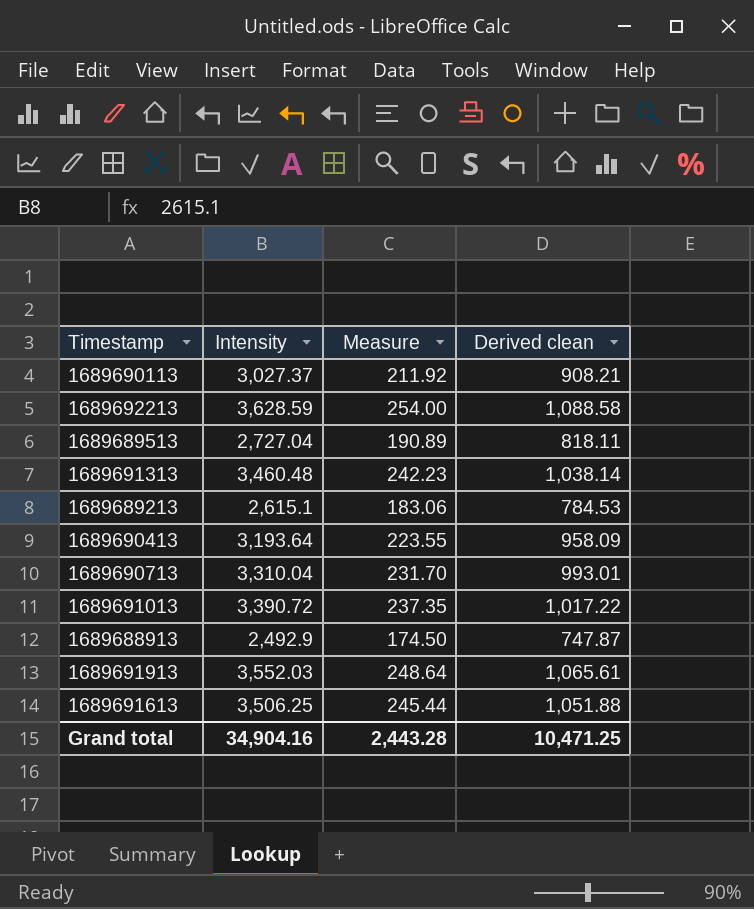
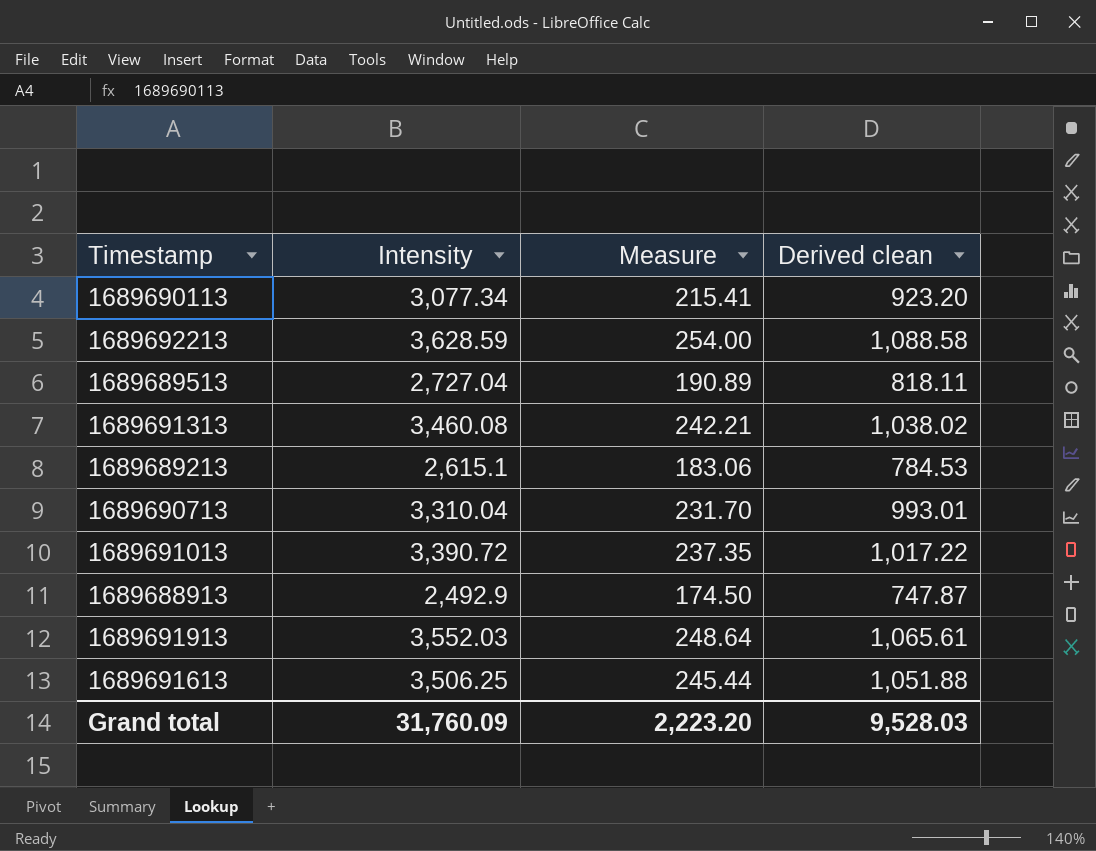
row 1689690413: 3,193.64 | 223.55 | 958.09 -> none
1689690113 | Intensity: 3,027.37 -> 3,077.34
1689690113 | Measure: 211.92 -> 215.41
1689690113 | Derived clean: 908.21 -> 923.20
1689691313 | Intensity: 3,460.48 -> 3,460.08
1689691313 | Measure: 242.23 -> 242.21
1689691313 | Derived clean: 1,038.14 -> 1,038.02
Grand total | Intensity: 34,904.16 -> 31,760.09
Grand total | Measure: 2,443.28 -> 2,223.20
Grand total | Derived clean: 10,471.25 -> 9,528.03

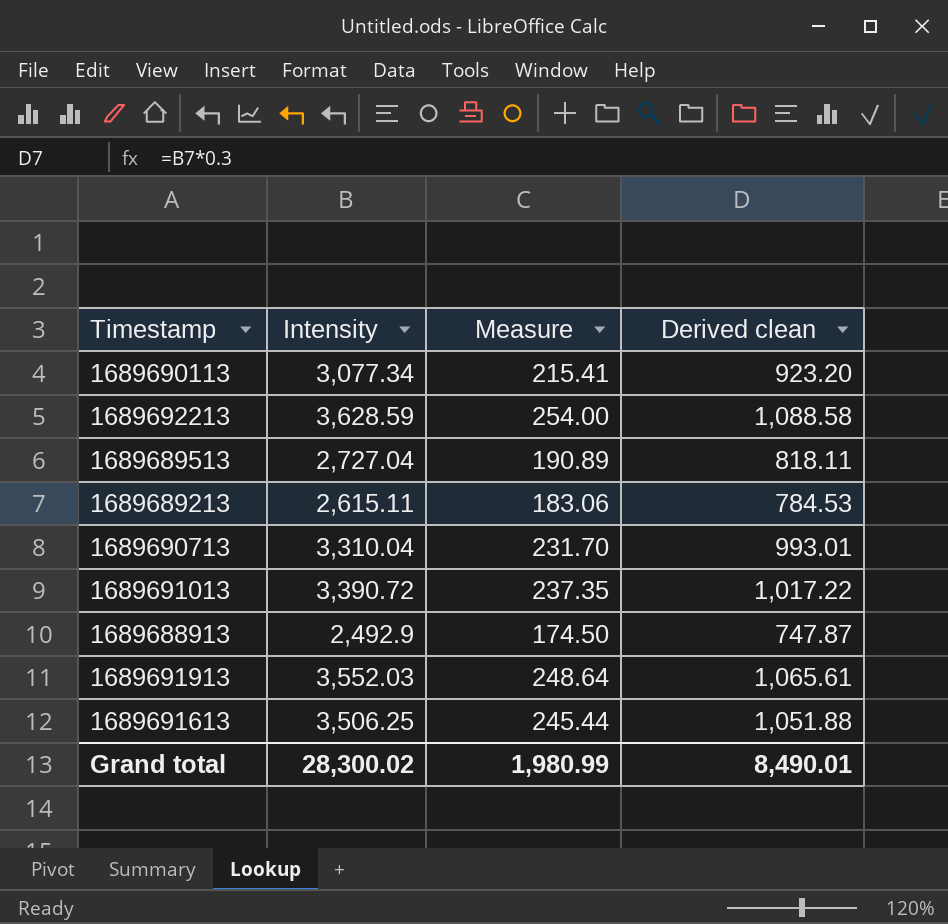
row 1689691313: 3,460.08 | 242.21 | 1,038.02 -> none
1689689213 | Intensity: 2,615.1 -> 2,615.11
Grand total | Intensity: 31,760.09 -> 28,300.02
Grand total | Measure: 2,223.20 -> 1,980.99
Grand total | Derived clean: 9,528.03 -> 8,490.01

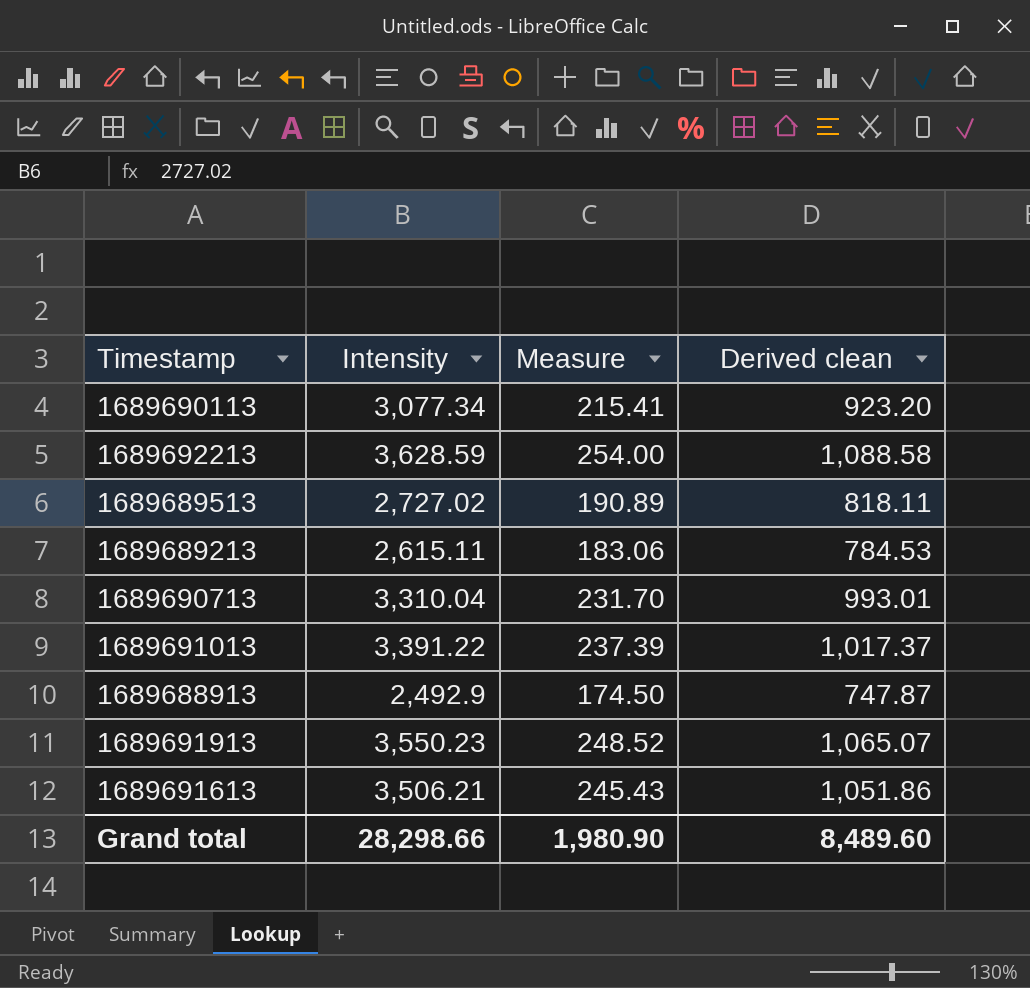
1689689513 | Intensity: 2,727.04 -> 2,727.02
1689691013 | Intensity: 3,390.72 -> 3,391.22
1689691013 | Measure: 237.35 -> 237.39
1689691013 | Derived clean: 1,017.22 -> 1,017.37
1689691913 | Intensity: 3,552.03 -> 3,550.23
1689691913 | Measure: 248.64 -> 248.52
1689691913 | Derived clean: 1,065.61 -> 1,065.07
1689691613 | Intensity: 3,506.25 -> 3,506.21
1689691613 | Measure: 245.44 -> 245.43
1689691613 | Derived clean: 1,051.88 -> 1,051.86
Grand total | Intensity: 28,300.02 -> 28,298.66
Grand total | Measure: 1,980.99 -> 1,980.90
Grand total | Derived clean: 8,490.01 -> 8,489.60

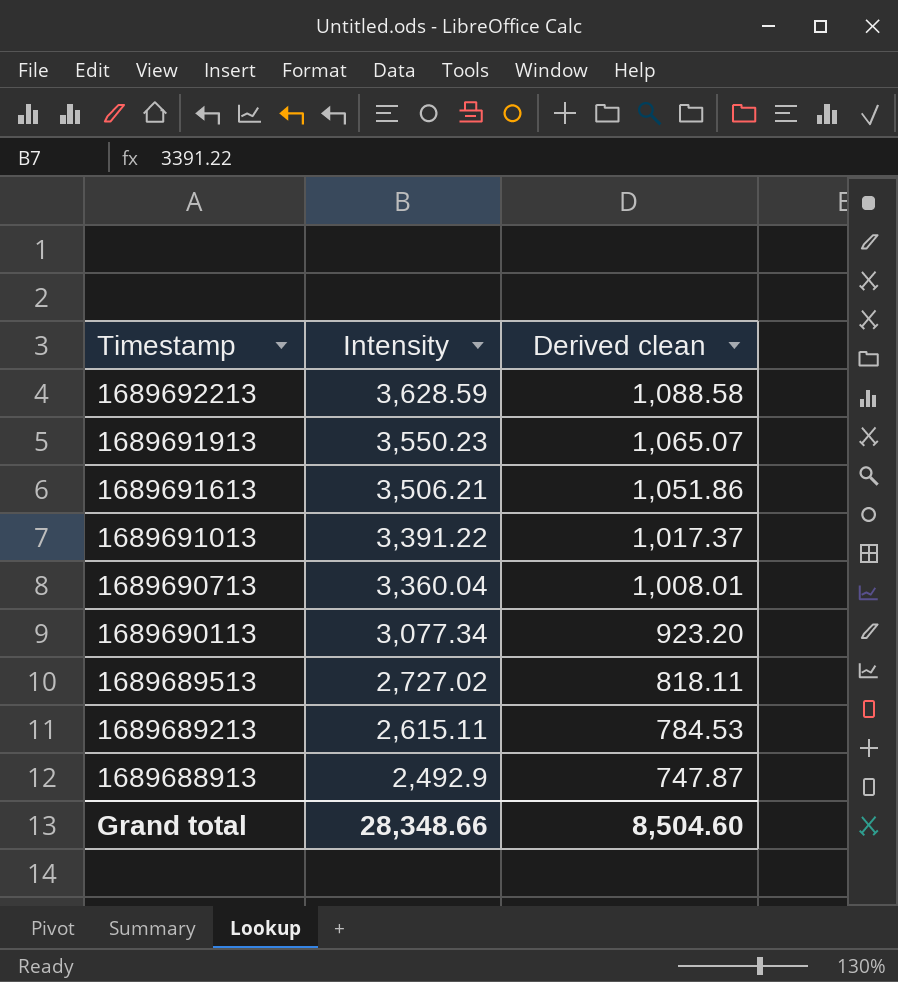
row order: none -> Timestamp descending
column Measure | formula: [Intensity] * 0.07 -> none
1689690713 | Intensity: 3,310.04 -> 3,360.04
1689690713 | Derived clean: 993.01 -> 1,008.01
Grand total | Intensity: 28,298.66 -> 28,348.66
Grand total | Derived clean: 8,489.60 -> 8,504.60

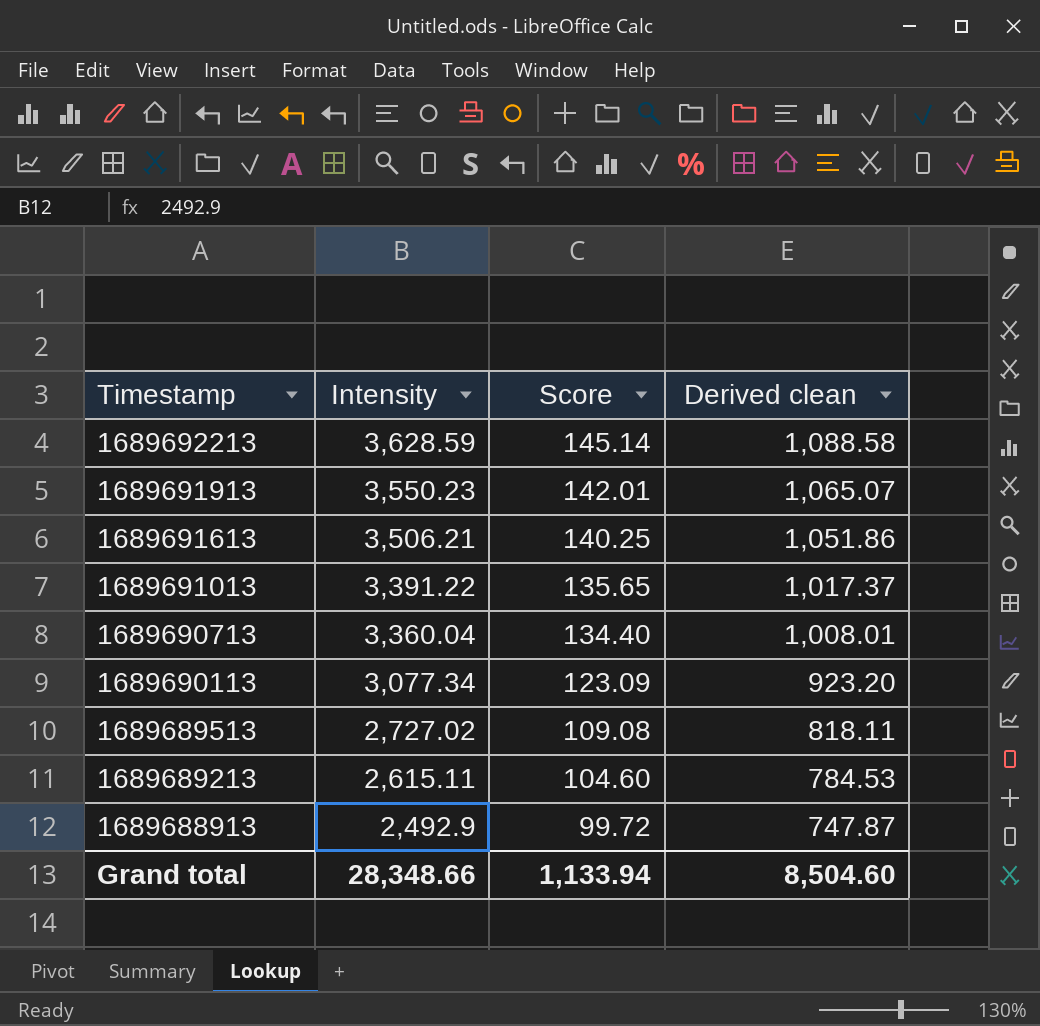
column Score | formula: none -> [Intensity] * 0.04

